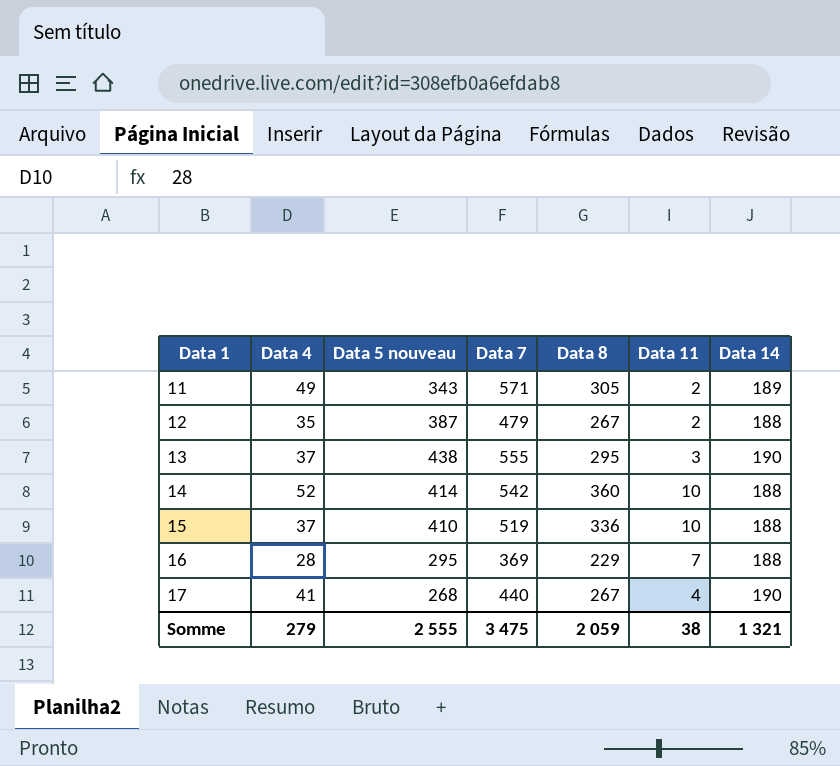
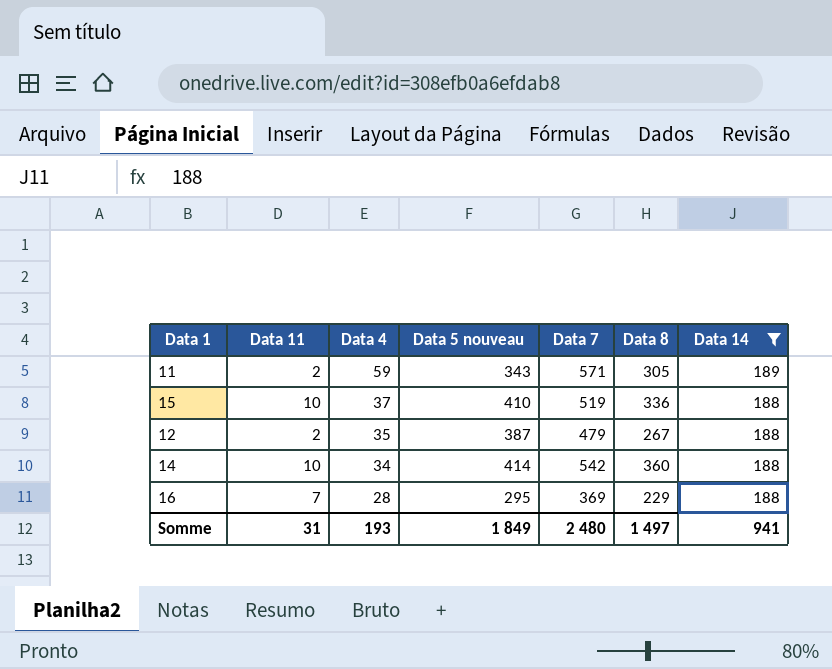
filter: none -> Data 14 != 190
row order: Data 1 ascending -> Data 4 descending
column Data 11 | position: 6 -> 2
11 | Data 4: 49 -> 59
14 | Data 4: 52 -> 34
Somme | Data 11: 38 -> 31
Somme | Data 4: 279 -> 193
Somme | Data 5 nouveau: 2 555 -> 1 849
Somme | Data 7: 3 475 -> 2 480
Somme | Data 8: 2 059 -> 1 497
Somme | Data 14: 1 321 -> 941

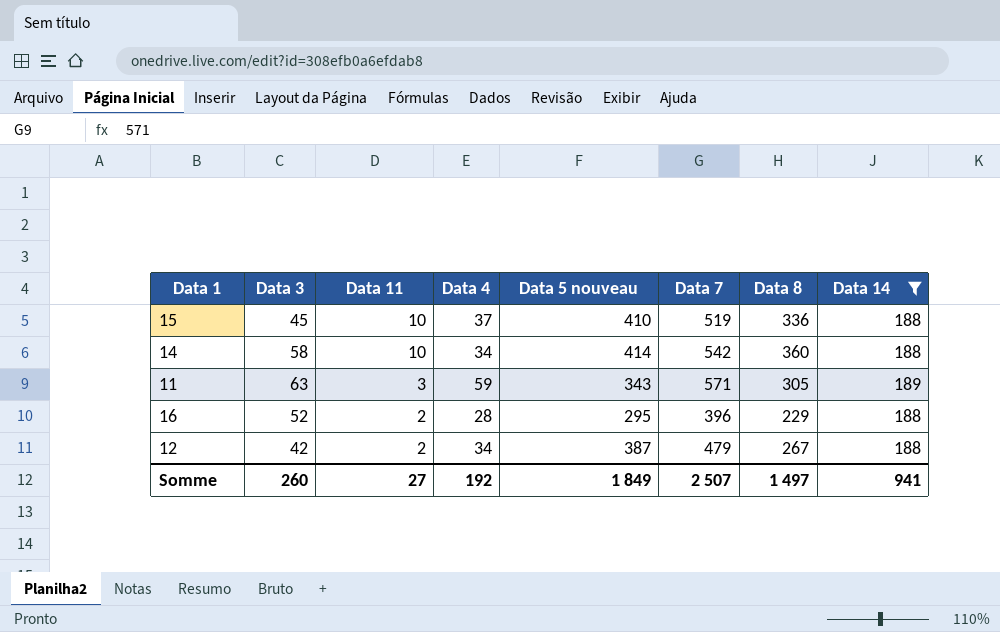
row order: Data 4 descending -> Data 11 descending
column Data 3 | position: none -> 2
11 | Data 11: 2 -> 3
16 | Data 11: 7 -> 2
16 | Data 7: 369 -> 396
12 | Data 4: 35 -> 34
Somme | Data 11: 31 -> 27
Somme | Data 4: 193 -> 192
Somme | Data 7: 2 480 -> 2 507

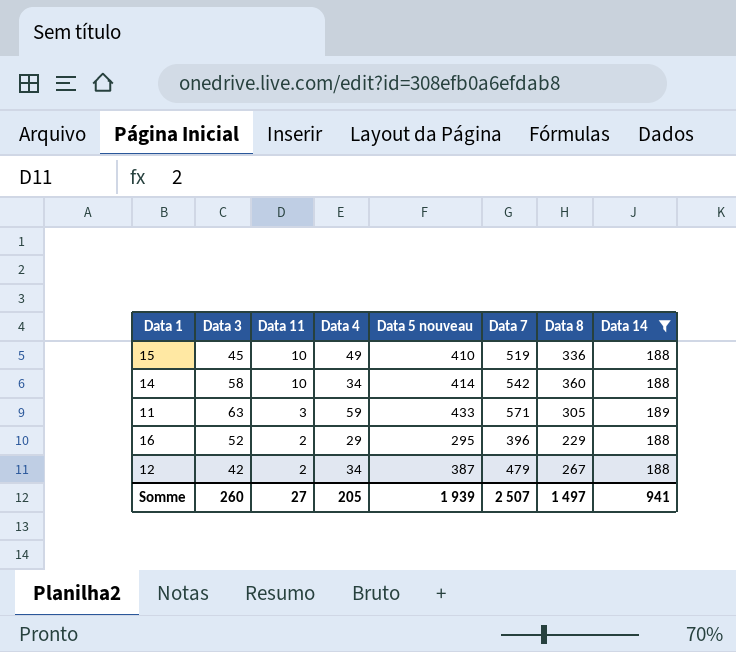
15 | Data 4: 37 -> 49
11 | Data 5 nouveau: 343 -> 433
16 | Data 4: 28 -> 29
Somme | Data 4: 192 -> 205
Somme | Data 5 nouveau: 1 849 -> 1 939

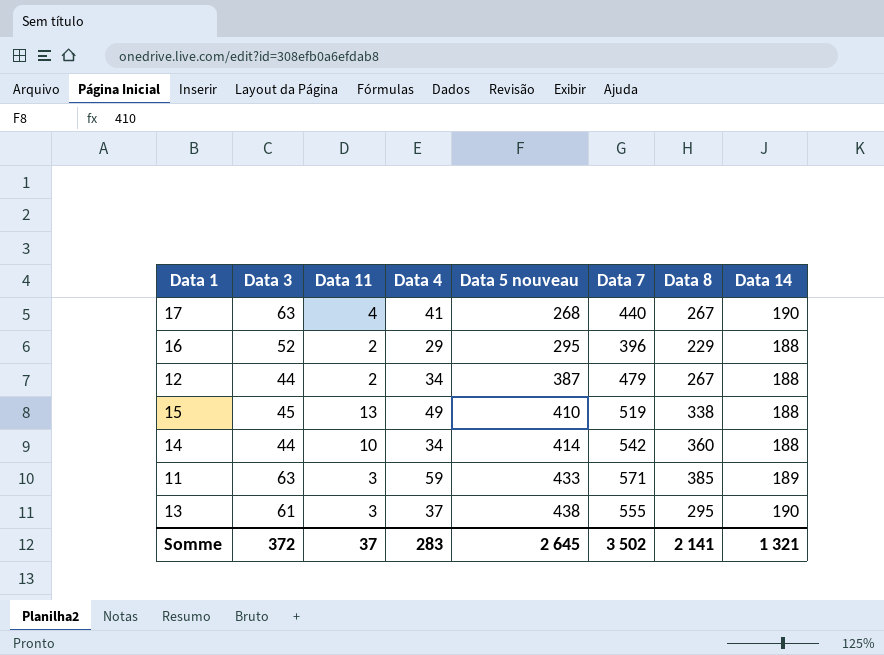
filter: Data 14 != 190 -> none
row order: Data 11 descending -> Data 5 nouveau ascending
12 | Data 3: 42 -> 44
15 | Data 11: 10 -> 13
15 | Data 8: 336 -> 338
14 | Data 3: 58 -> 44
11 | Data 8: 305 -> 385
Somme | Data 3: 260 -> 372
Somme | Data 11: 27 -> 37
Somme | Data 4: 205 -> 283
Somme | Data 5 nouveau: 1 939 -> 2 645
Somme | Data 7: 2 507 -> 3 502
Somme | Data 8: 1 497 -> 2 141
Somme | Data 14: 941 -> 1 321

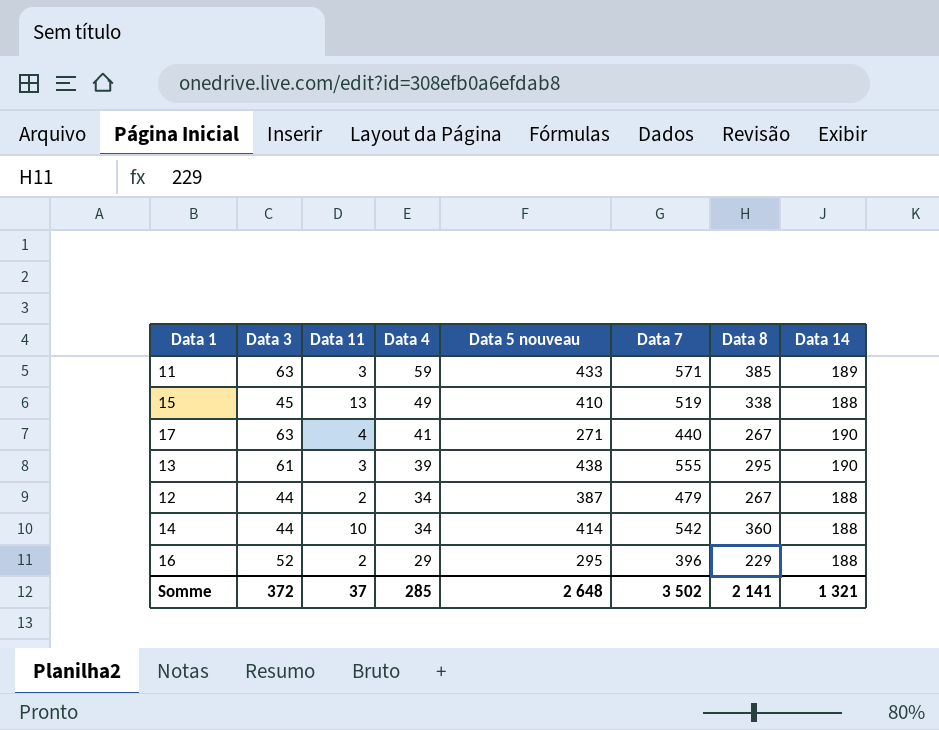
row order: Data 5 nouveau ascending -> Data 4 descending
17 | Data 5 nouveau: 268 -> 271
13 | Data 4: 37 -> 39
Somme | Data 4: 283 -> 285
Somme | Data 5 nouveau: 2 645 -> 2 648

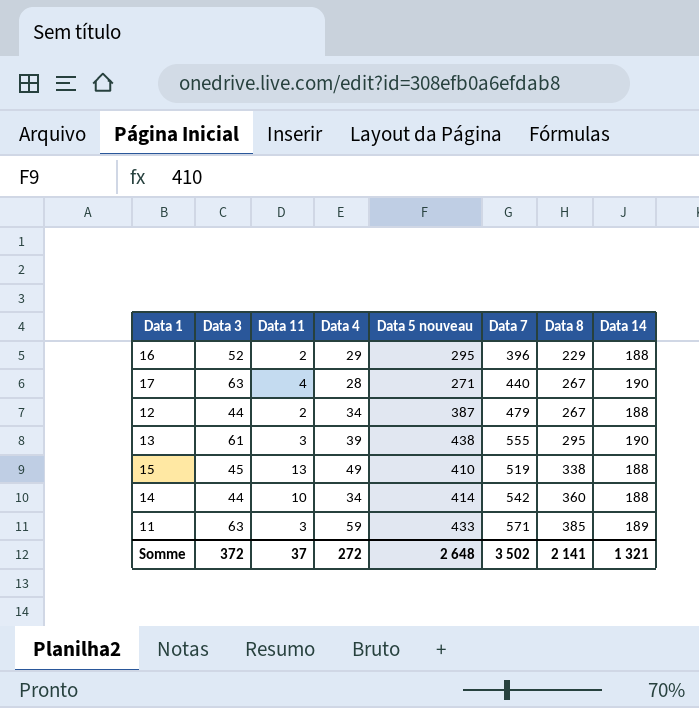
row order: Data 4 descending -> Data 8 ascending
17 | Data 4: 41 -> 28
Somme | Data 4: 285 -> 272

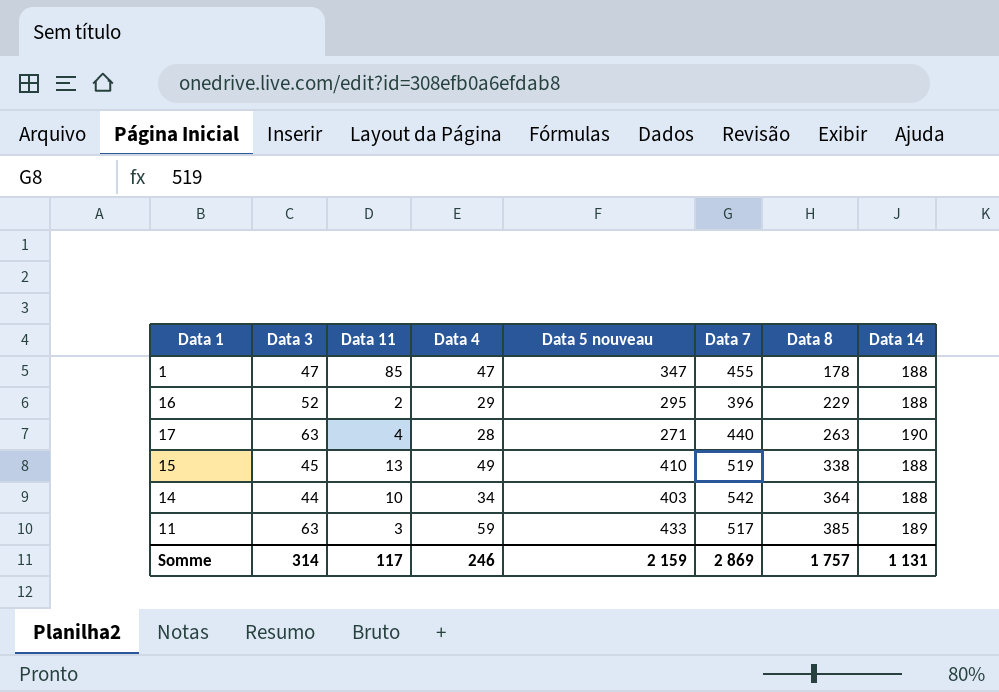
row 12: 44 | 2 | 34 | 387 | 479 | 267 | 188 -> none
row 13: 61 | 3 | 39 | 438 | 555 | 295 | 190 -> none
row 1: none -> 47 | 85 | 47 | 347 | 455 | 178 | 188
17 | Data 8: 267 -> 263
14 | Data 5 nouveau: 414 -> 403
14 | Data 8: 360 -> 364
11 | Data 7: 571 -> 517
Somme | Data 3: 372 -> 314
Somme | Data 11: 37 -> 117
Somme | Data 4: 272 -> 246
Somme | Data 5 nouveau: 2 648 -> 2 159
Somme | Data 7: 3 502 -> 2 869
Somme | Data 8: 2 141 -> 1 757
Somme | Data 14: 1 321 -> 1 131

